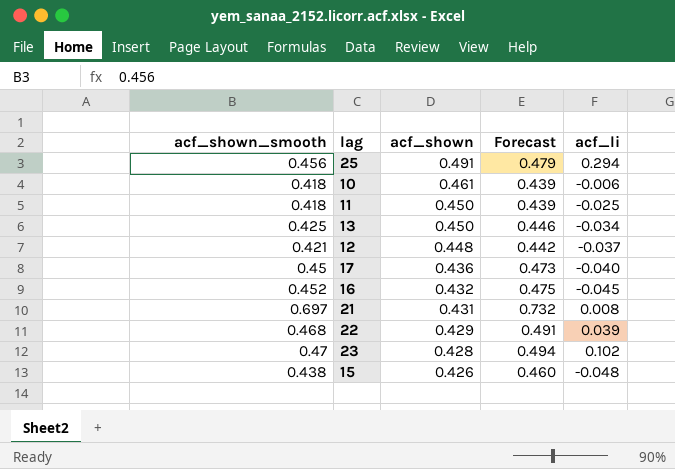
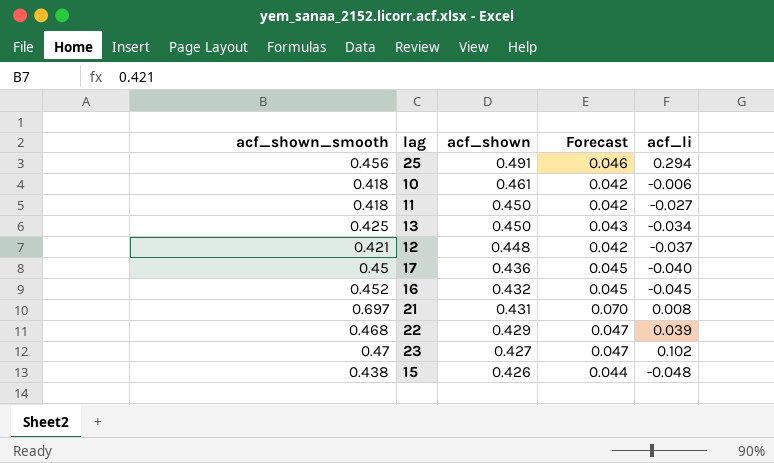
column Forecast | formula: [acf_shown_smooth] * 1.05 -> [acf_shown_smooth] * 0.1
11 | acf_li: -0.025 -> -0.027
23 | acf_shown: 0.428 -> 0.427

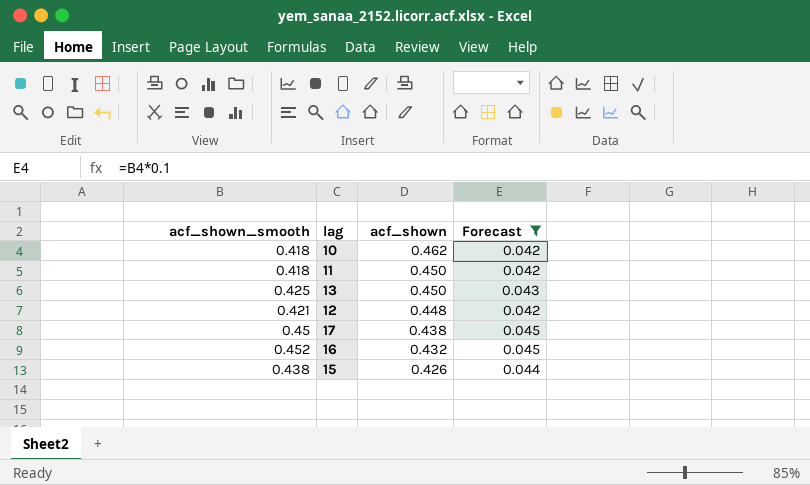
filter: none -> Forecast <= 0.045
column acf_li | position: 5 -> none
10 | acf_shown: 0.461 -> 0.462
17 | acf_shown: 0.436 -> 0.438

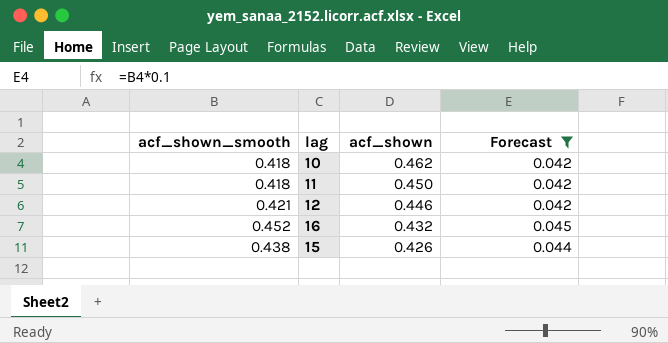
row 13: 0.425 | 0.450 | 0.043 -> none
row 17: 0.45 | 0.438 | 0.045 -> none
12 | acf_shown: 0.448 -> 0.446

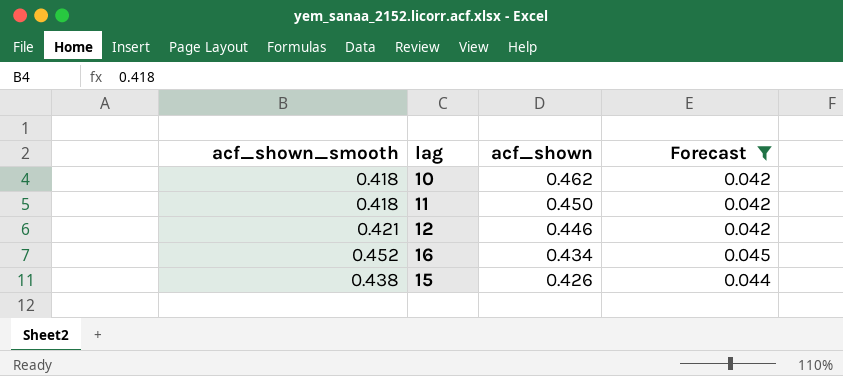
16 | acf_shown: 0.432 -> 0.434

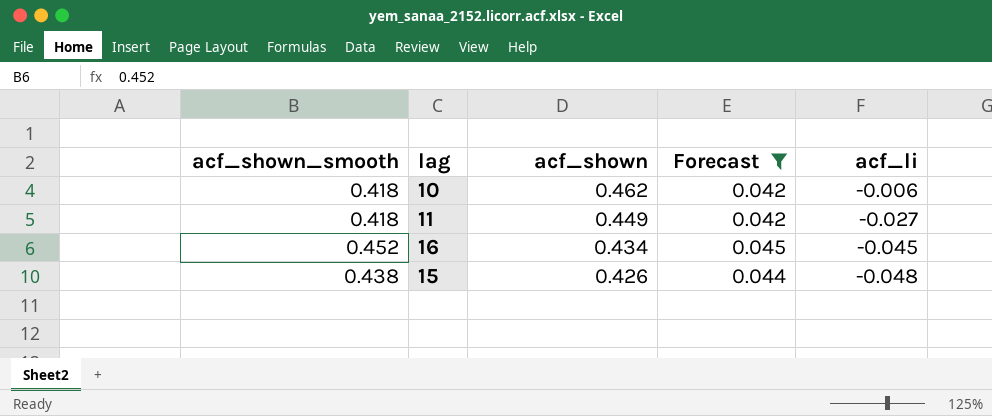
column acf_li | position: none -> 5
row 12: 0.421 | 0.446 | 0.042 -> none
11 | acf_shown: 0.450 -> 0.449

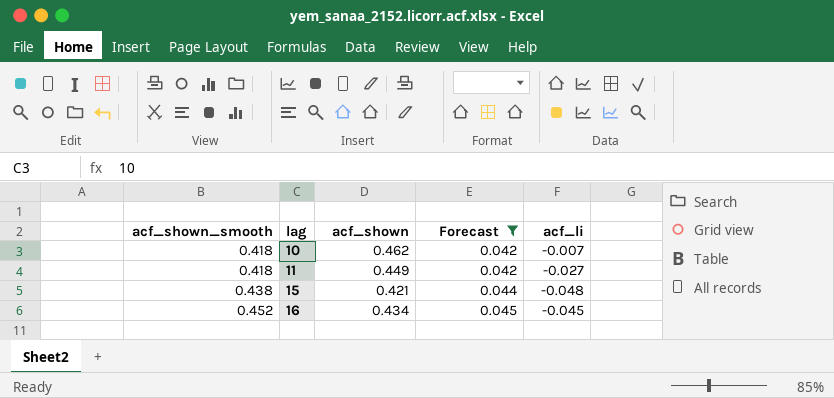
row order: acf_shown descending -> acf_shown_smooth ascending
10 | acf_li: -0.006 -> -0.007
15 | acf_shown: 0.426 -> 0.421

